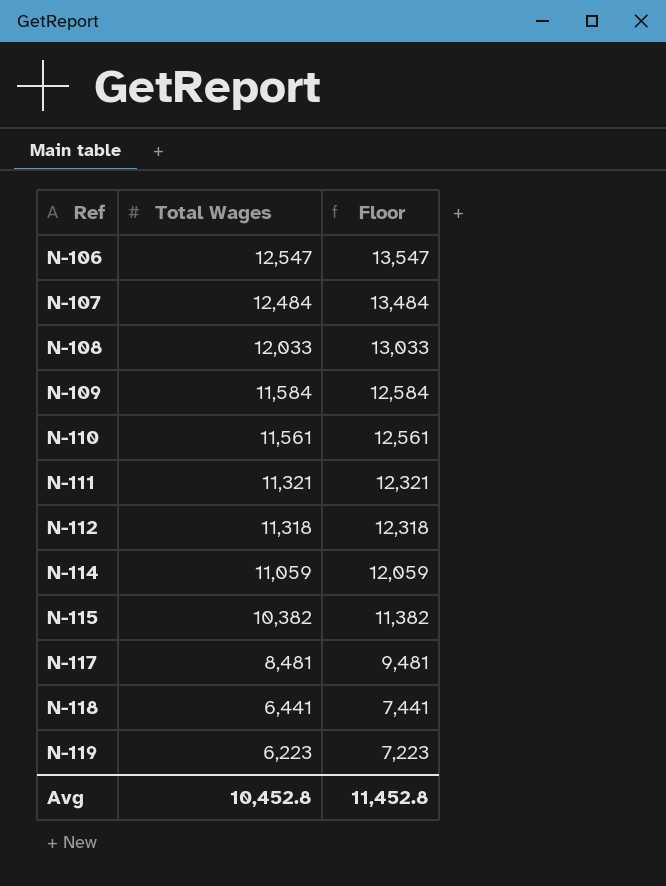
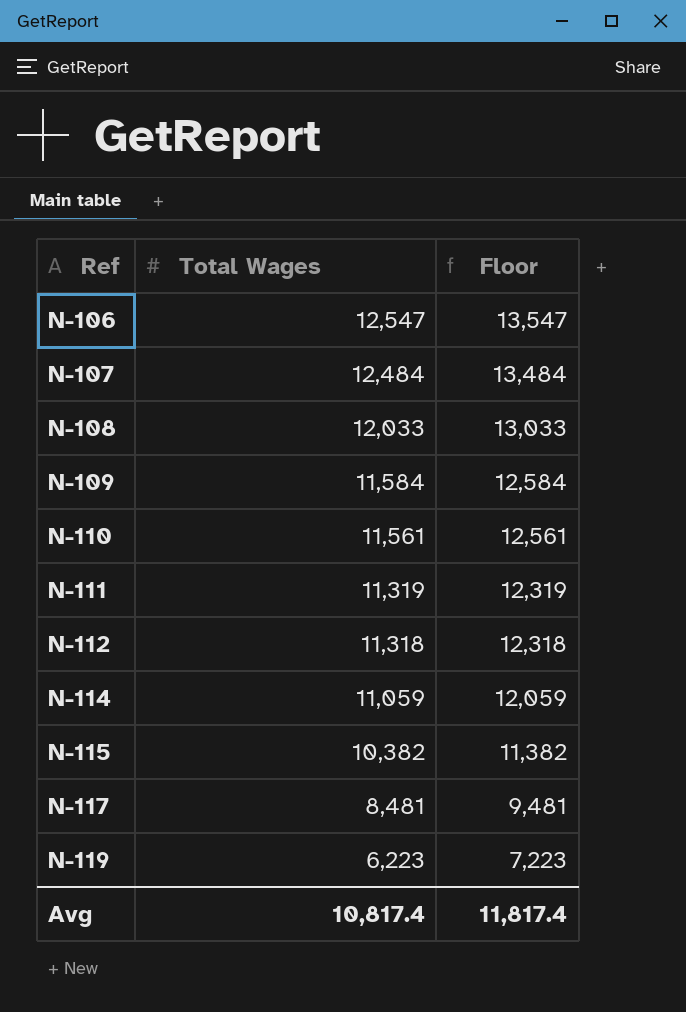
row N-118: 6,441 | 7,441 -> none
N-111 | Total Wages: 11,321 -> 11,319
N-111 | Floor: 12,321 -> 12,319
Avg | Total Wages: 10,452.8 -> 10,817.4
Avg | Floor: 11,452.8 -> 11,817.4

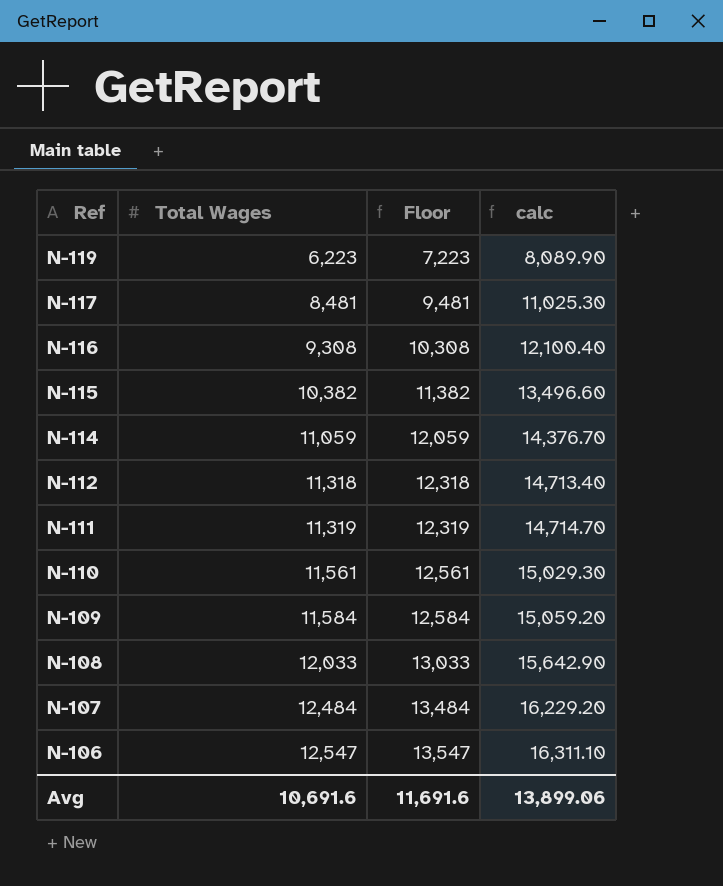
row order: Ref ascending -> Ref descending
column calc | formula: none -> [Total Wages] * 1.3
row N-116: none -> 9,308 | 10,308 | 12,100.40
Avg | Total Wages: 10,817.4 -> 10,691.6
Avg | Floor: 11,817.4 -> 11,691.6

